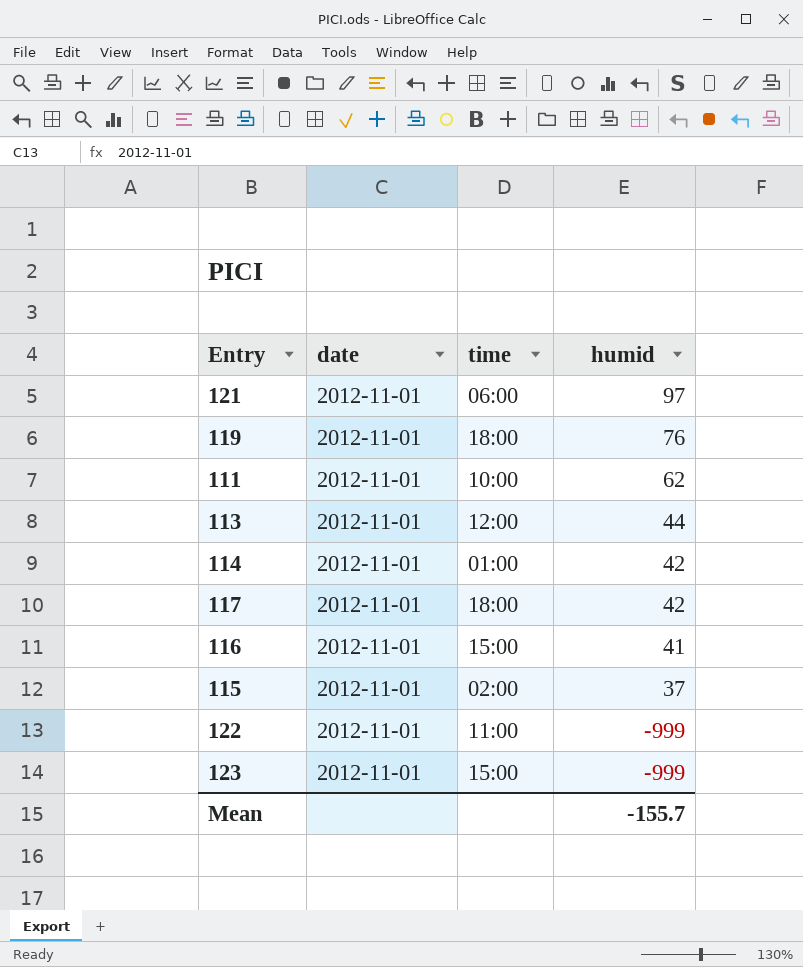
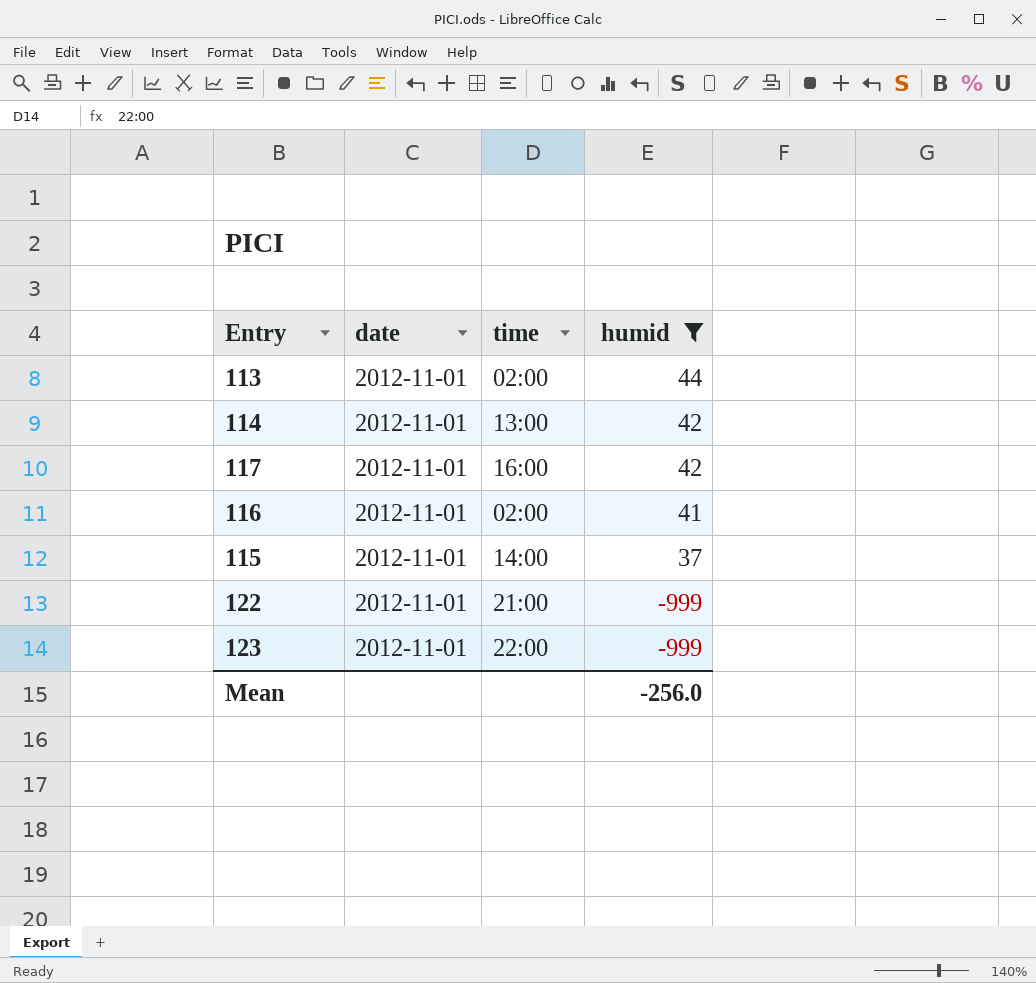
filter: none -> humid <= 44
113 | time: 12:00 -> 02:00
114 | time: 01:00 -> 13:00
117 | time: 18:00 -> 16:00
116 | time: 15:00 -> 02:00
115 | time: 02:00 -> 14:00
122 | time: 11:00 -> 21:00
123 | time: 15:00 -> 22:00
Mean | humid: -155.7 -> -256.0

